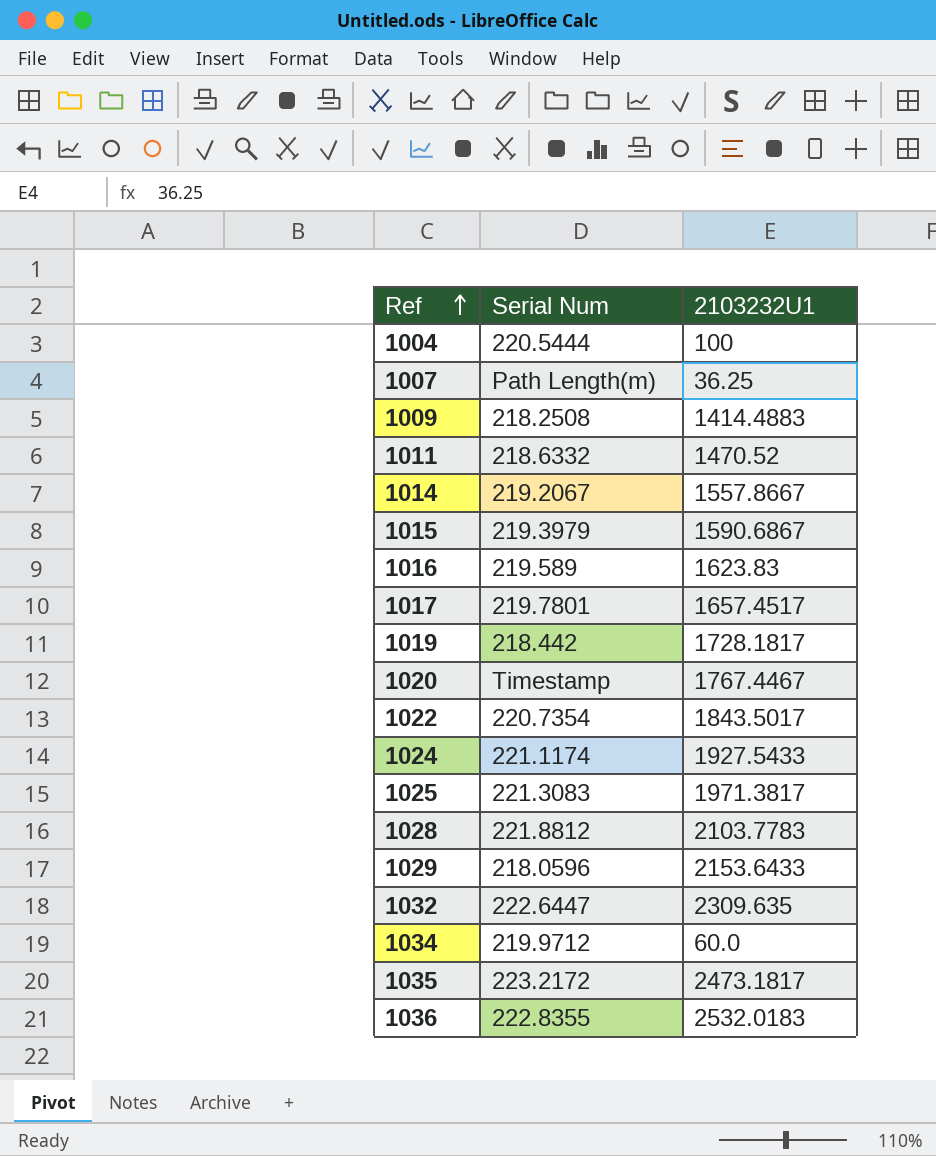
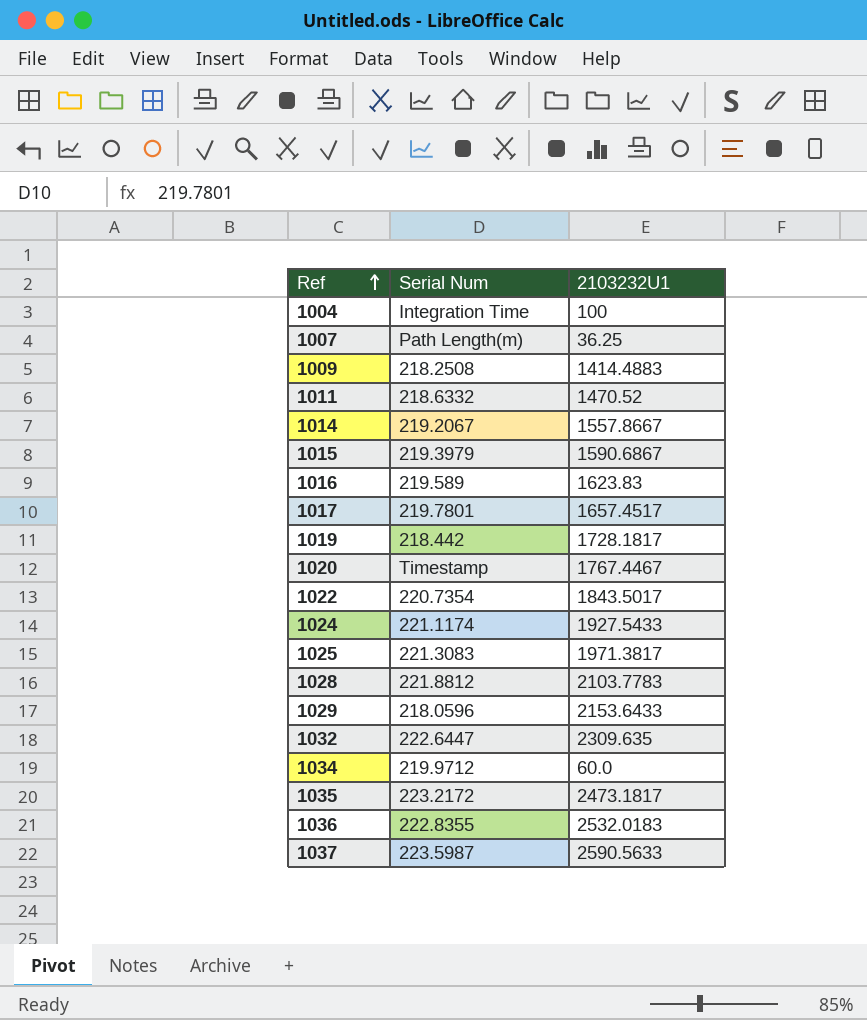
1004 | Serial Num: 220.5444 -> Integration Time
row 1037: none -> 223.5987 | 2590.5633

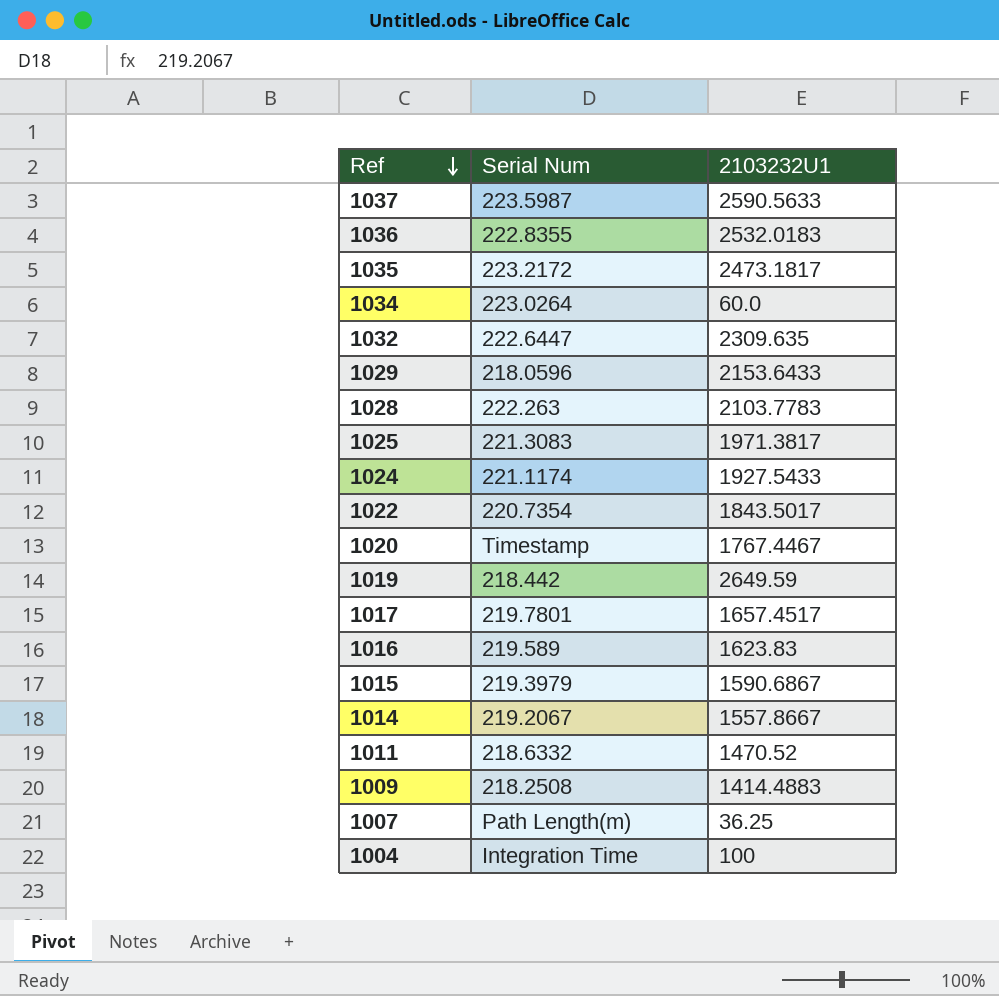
row order: Ref ascending -> Ref descending
1034 | Serial Num: 219.9712 -> 223.0264
1028 | Serial Num: 221.8812 -> 222.263
1019 | 2103232U1: 1728.1817 -> 2649.59

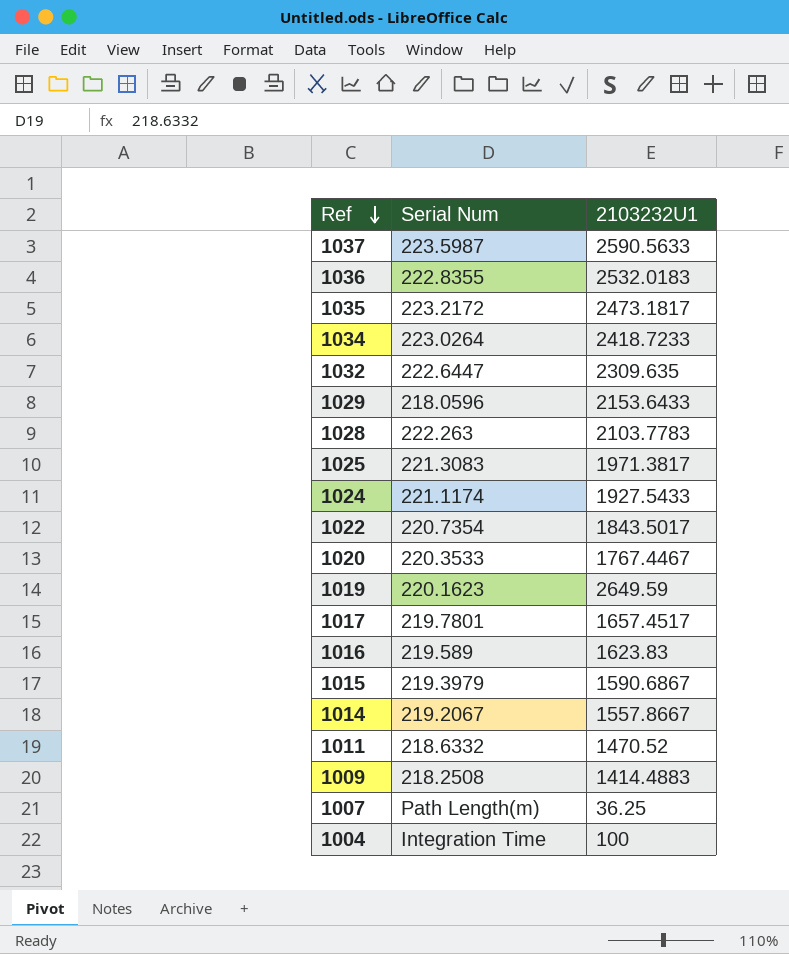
1034 | 2103232U1: 60.0 -> 2418.7233
1020 | Serial Num: Timestamp -> 220.3533
1019 | Serial Num: 218.442 -> 220.1623

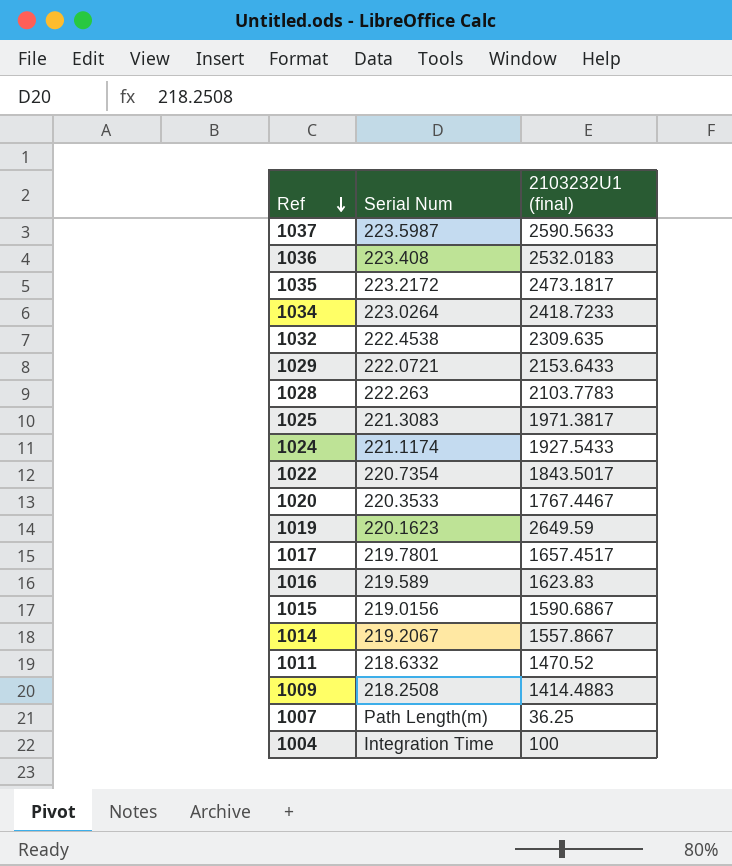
column name: 2103232U1 -> 2103232U1 (final)
1036 | Serial Num: 222.8355 -> 223.408
1032 | Serial Num: 222.6447 -> 222.4538
1029 | Serial Num: 218.0596 -> 222.0721
1015 | Serial Num: 219.3979 -> 219.0156

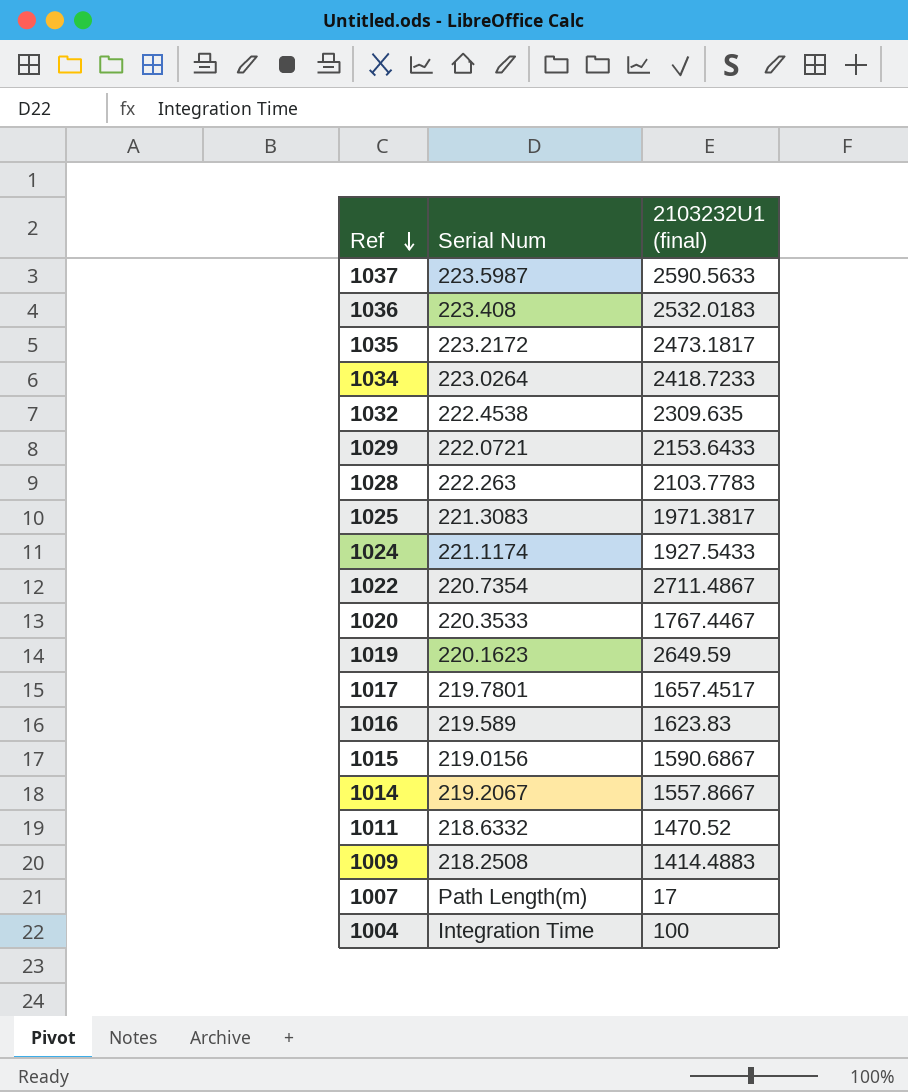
1022 | 2103232U1 (final): 1843.5017 -> 2711.4867
1007 | 2103232U1 (final): 36.25 -> 17

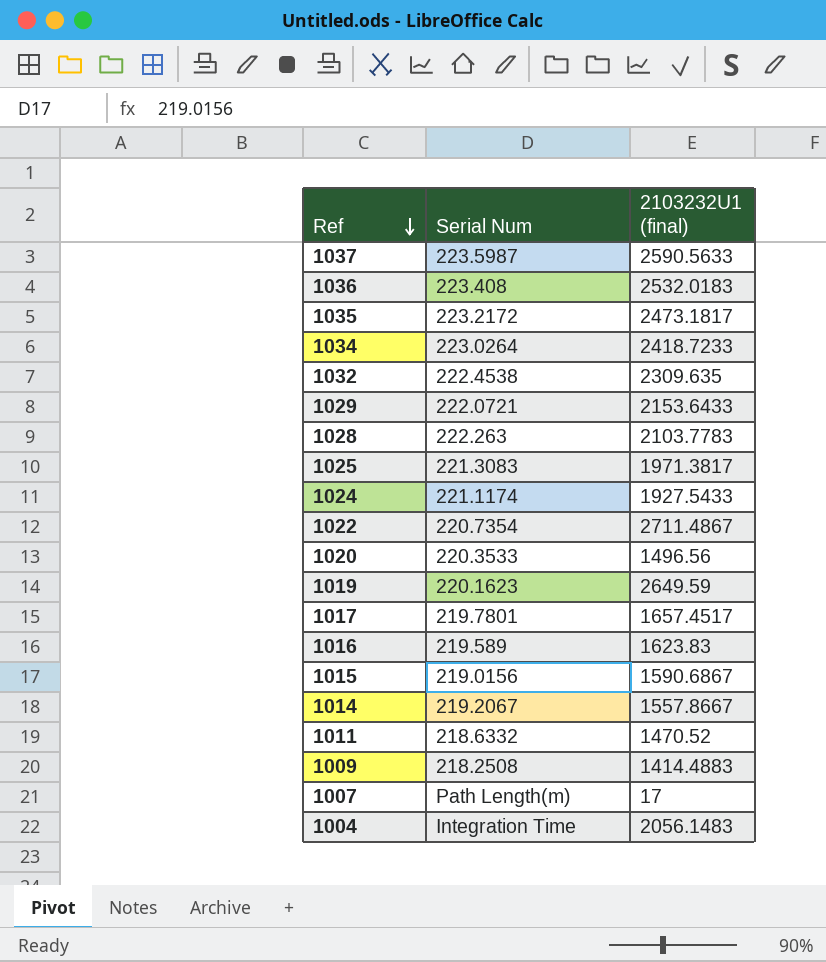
1020 | 2103232U1 (final): 1767.4467 -> 1496.56
1004 | 2103232U1 (final): 100 -> 2056.1483

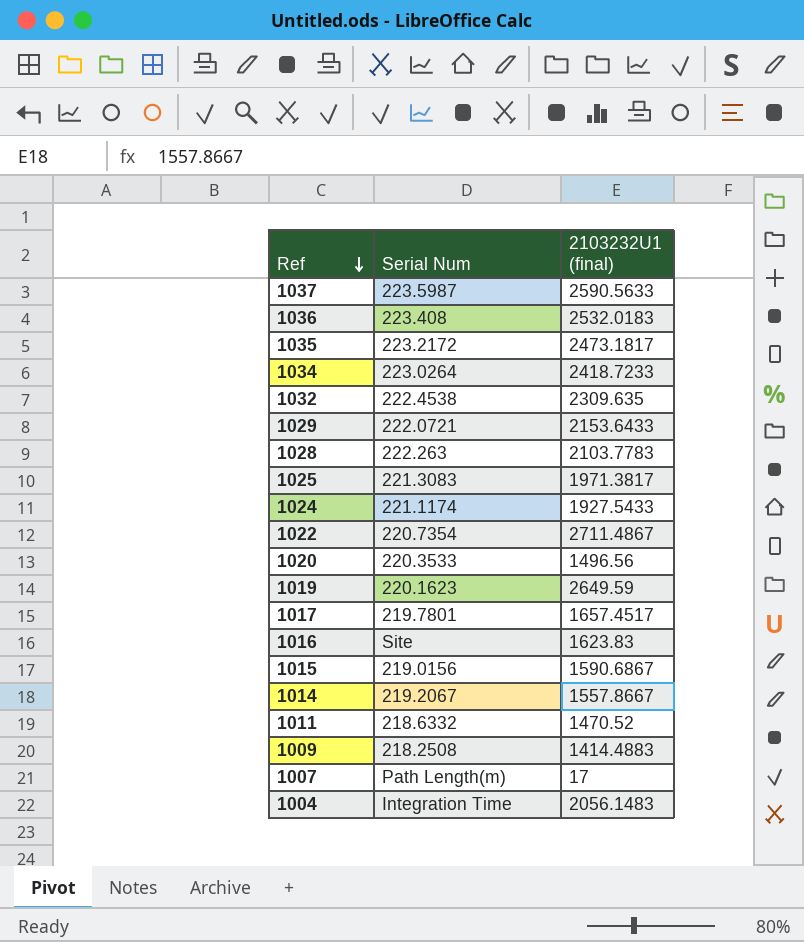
1016 | Serial Num: 219.589 -> Site

